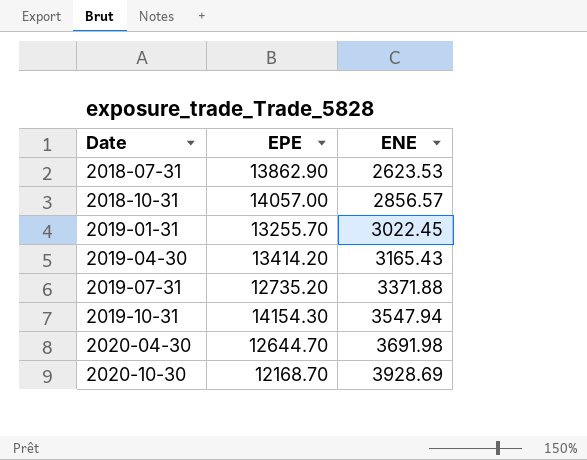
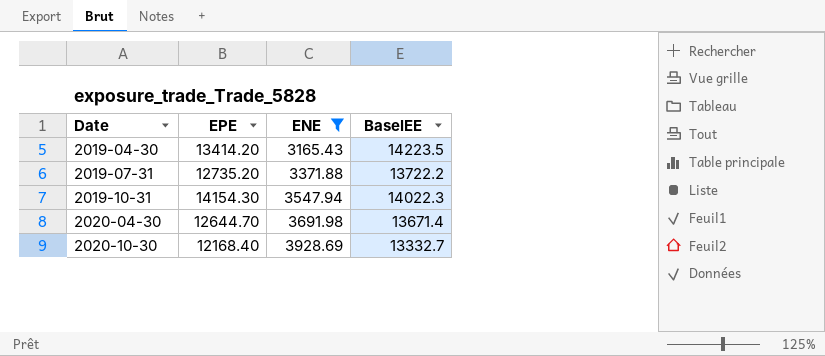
filter: none -> ENE >= 3165.43
column BaselEE | position: none -> 4
2020-10-30 | EPE: 12168.70 -> 12168.40

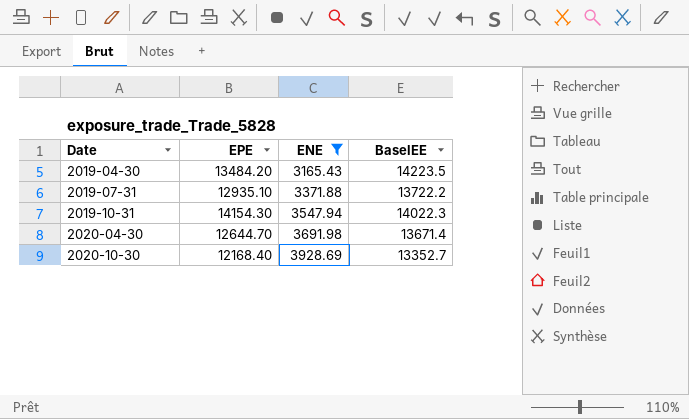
2019-04-30 | EPE: 13414.20 -> 13484.20
2019-07-31 | EPE: 12735.20 -> 12935.10
2020-10-30 | BaselEE: 13332.7 -> 13352.7

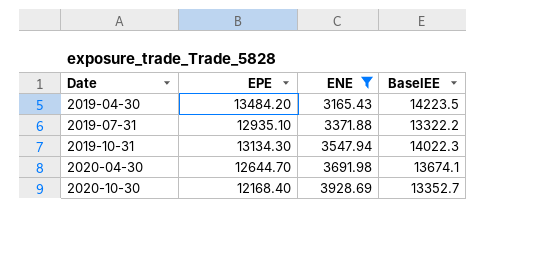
2019-07-31 | BaselEE: 13722.2 -> 13322.2
2019-10-31 | EPE: 14154.30 -> 13134.30
2020-04-30 | BaselEE: 13671.4 -> 13674.1

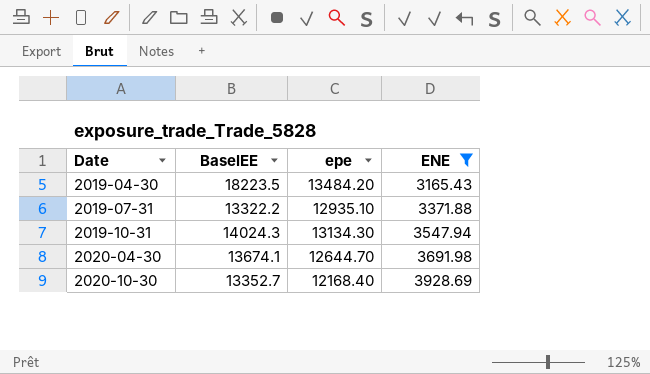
column BaselEE | position: 4 -> 2
column name: EPE -> epe
2019-04-30 | BaselEE: 14223.5 -> 18223.5
2019-10-31 | BaselEE: 14022.3 -> 14024.3

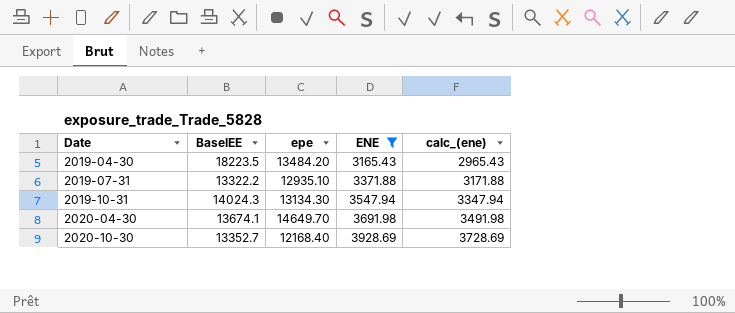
column calc_(ene) | formula: none -> [ENE] - 200
2020-04-30 | epe: 12644.70 -> 14649.70

